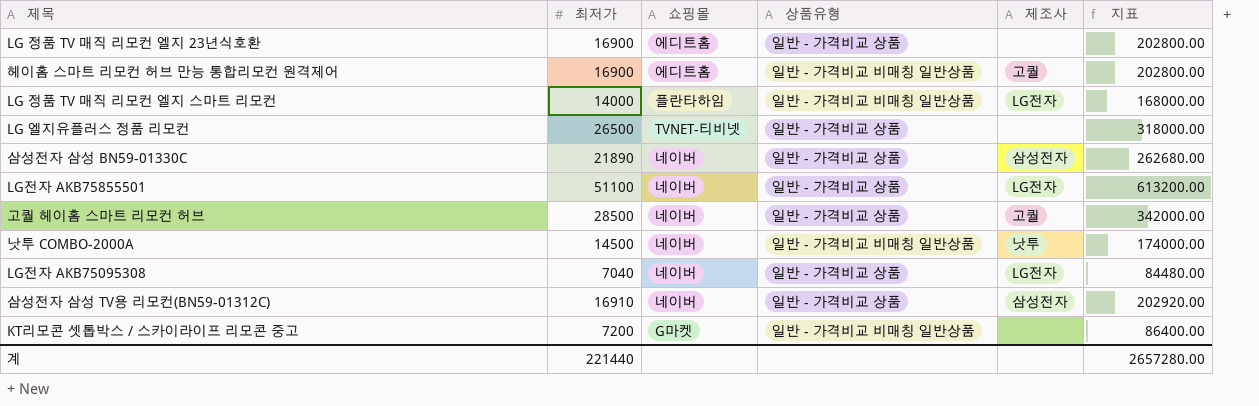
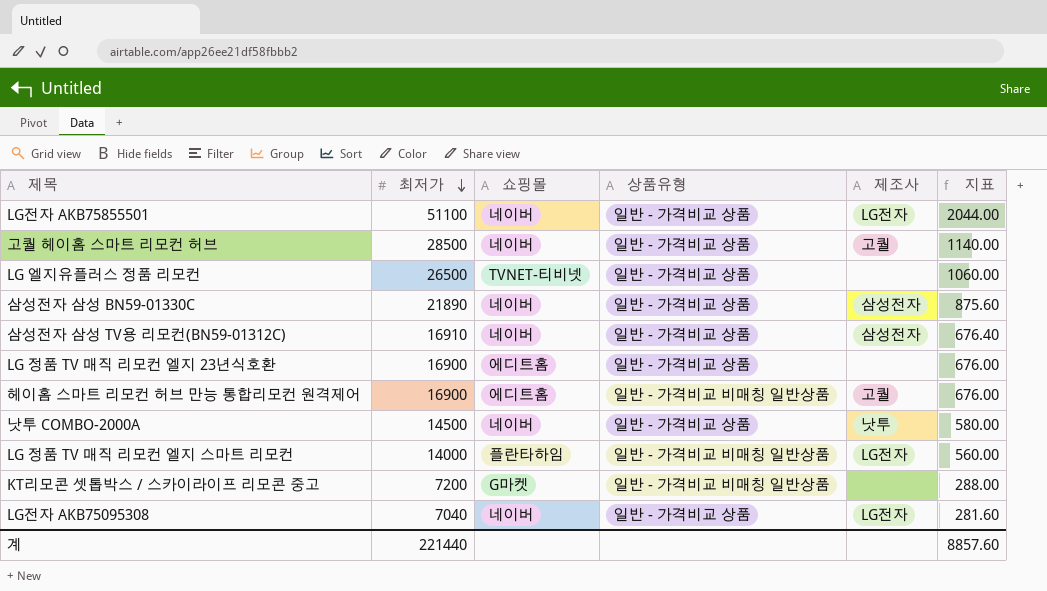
row order: none -> 최저가 descending
column 지표 | formula: [최저가] * 12 -> [최저가] * 0.04
낫투 COMBO-2000A | 상품유형: 일반 - 가격비교 비매칭 일반상품 -> 일반 - 가격비교 상품
계 | 지표: 2657280.00 -> 8857.60

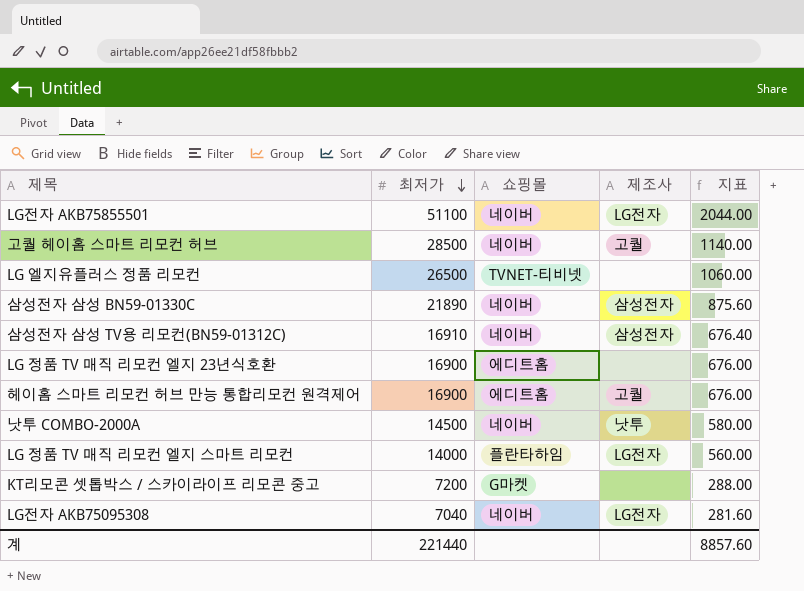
column 상품유형 | position: 4 -> none

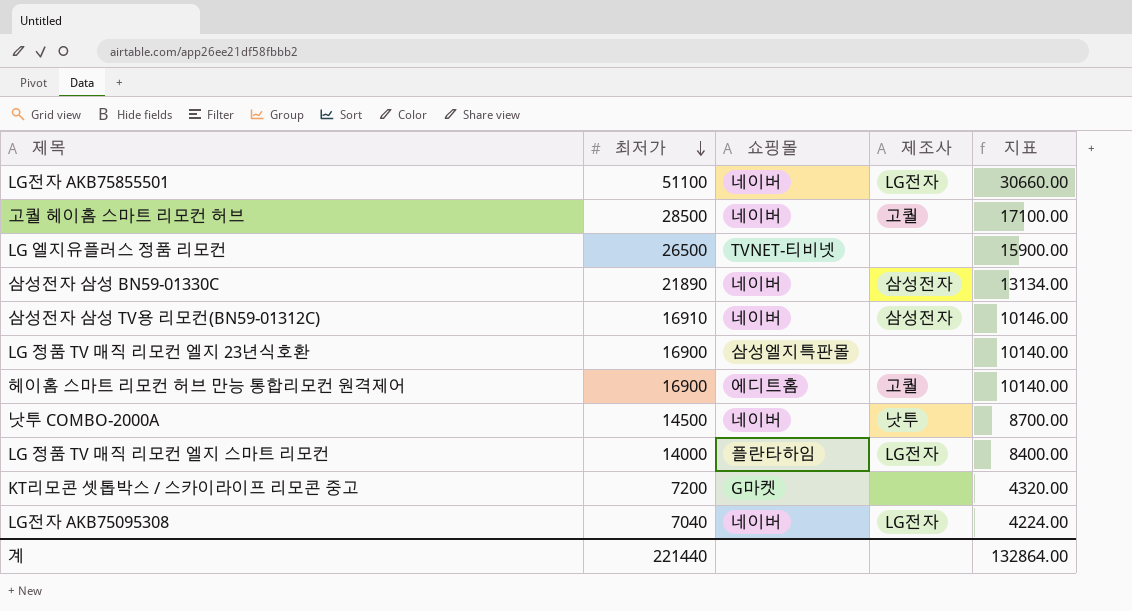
column 지표 | formula: [최저가] * 0.04 -> [최저가] * 0.6
LG 정품 TV 매직 리모컨 엘지 23년식호환 | 쇼핑몰: 에디트홈 -> 삼성엘지특판몰
계 | 지표: 8857.60 -> 132864.00

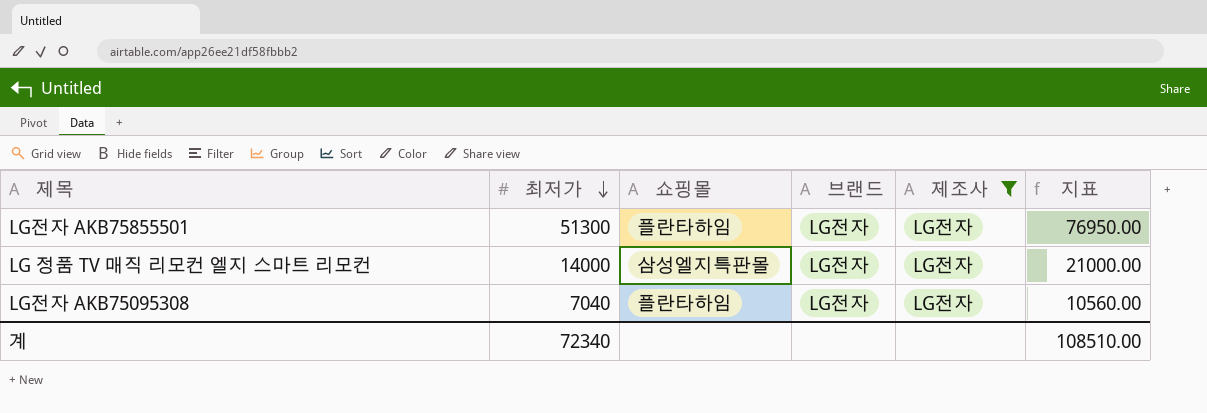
filter: none -> 제조사 = LG전자
column 브랜드 | position: none -> 4
column 지표 | formula: [최저가] * 0.6 -> [최저가] * 1.5
LG전자 AKB75855501 | 최저가: 51100 -> 51300
LG전자 AKB75855501 | 쇼핑몰: 네이버 -> 플란타하임
LG 정품 TV 매직 리모컨 엘지 스마트 리모컨 | 쇼핑몰: 플란타하임 -> 삼성엘지특판몰
LG전자 AKB75095308 | 쇼핑몰: 네이버 -> 플란타하임
계 | 최저가: 221440 -> 72340
계 | 지표: 132864.00 -> 108510.00

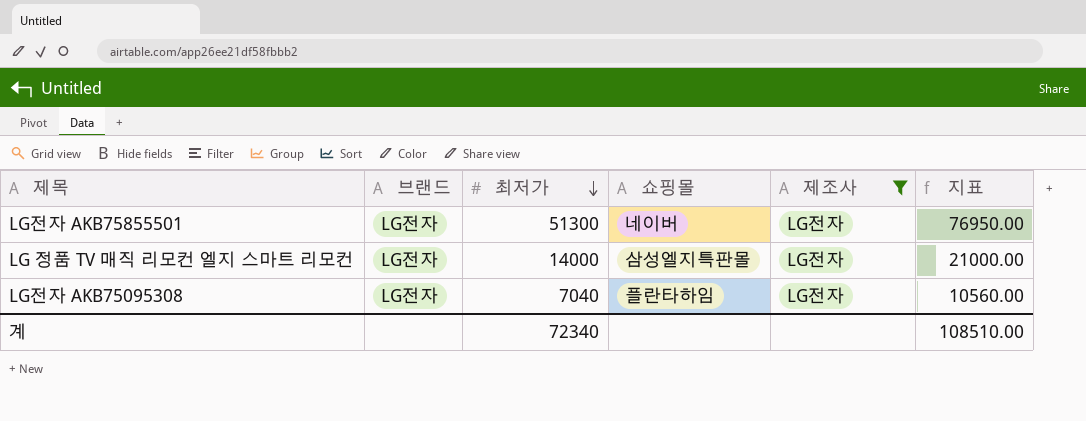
column 브랜드 | position: 4 -> 2
LG전자 AKB75855501 | 쇼핑몰: 플란타하임 -> 네이버

